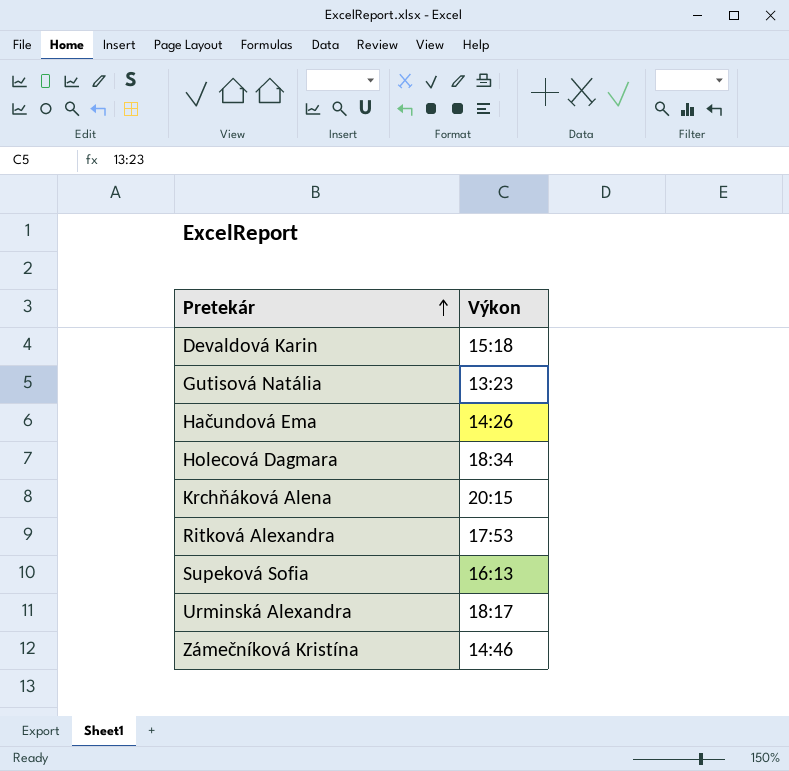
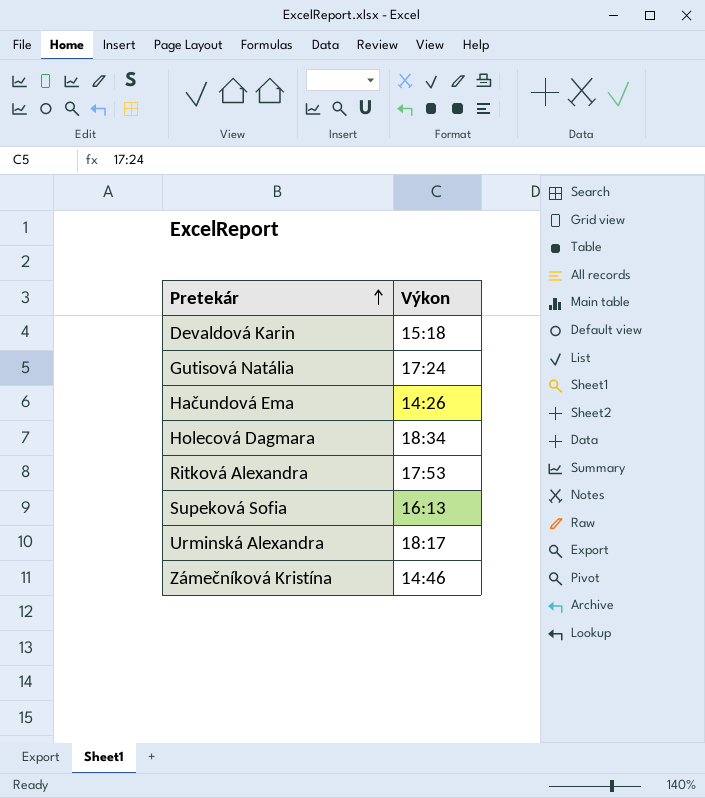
row Krchňáková Alena: 20:15 -> none
Gutisová Natália | Výkon: 13:23 -> 17:24

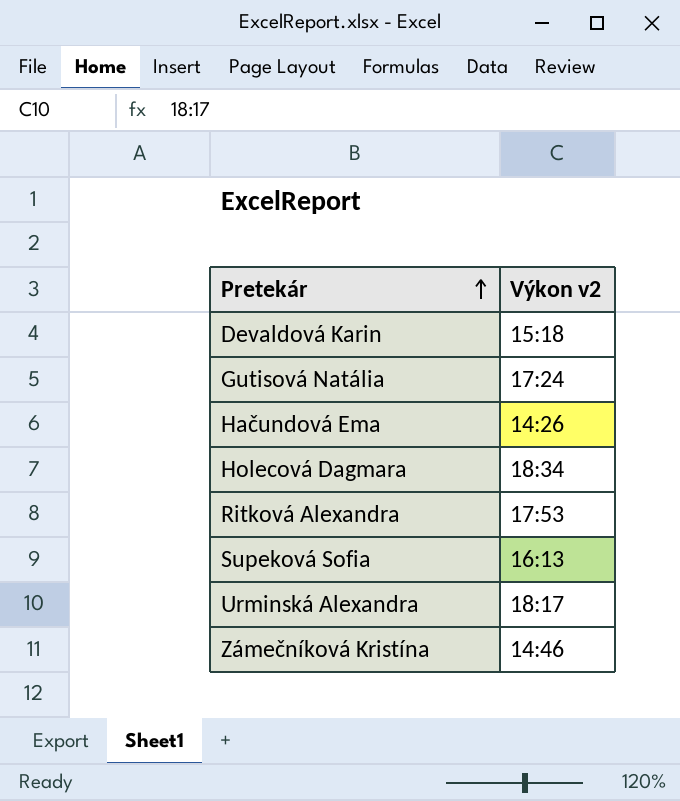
column name: Výkon -> Výkon v2

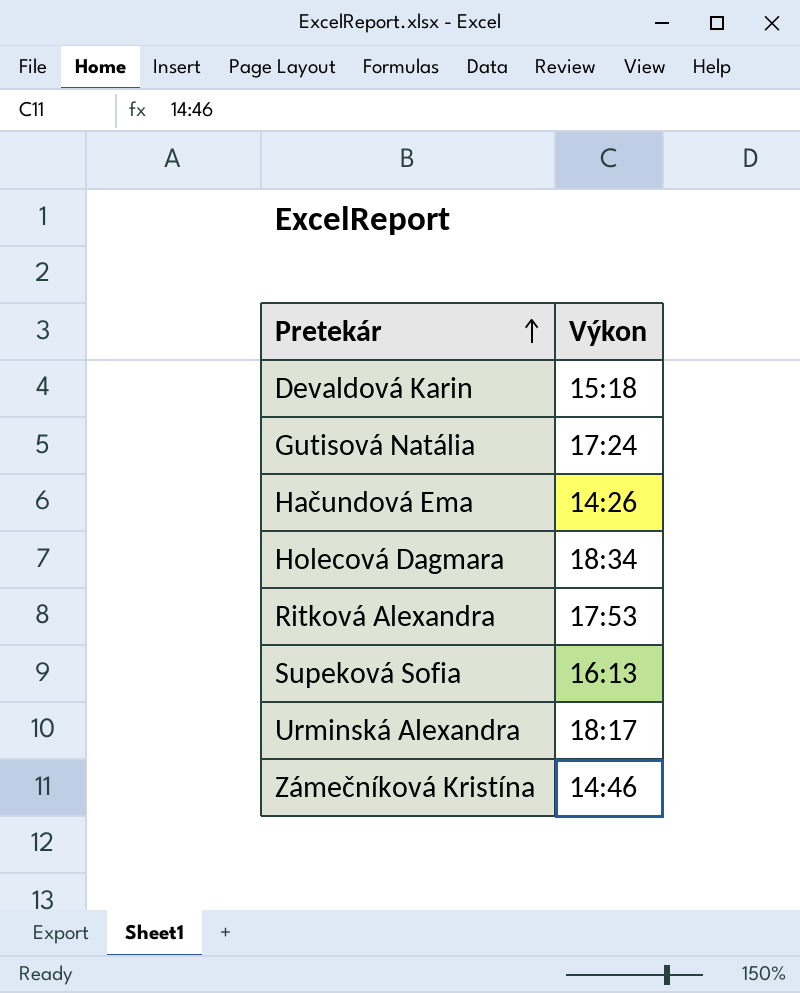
column name: Výkon v2 -> Výkon

